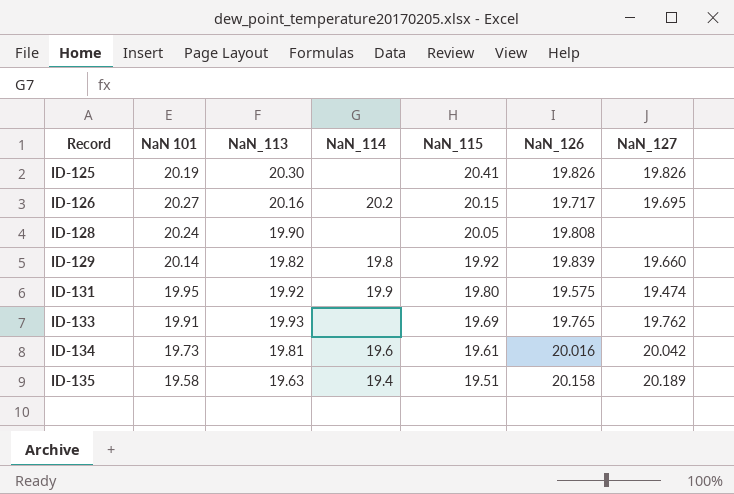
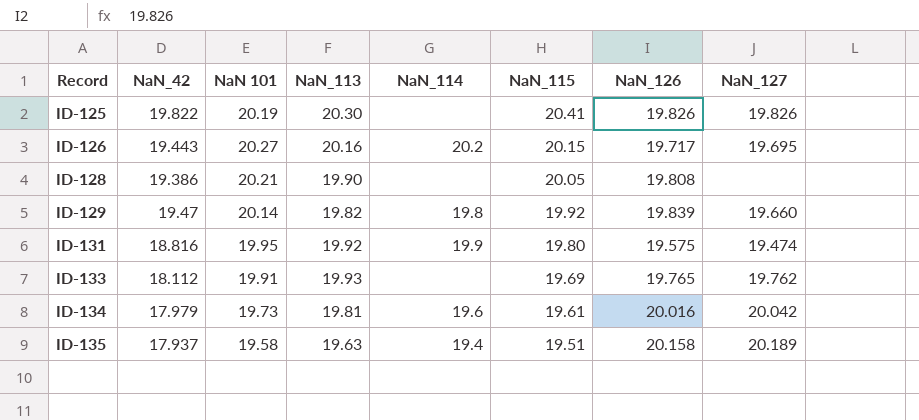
column NaN_42 | position: none -> 2
ID-128 | NaN 101: 20.24 -> 20.21

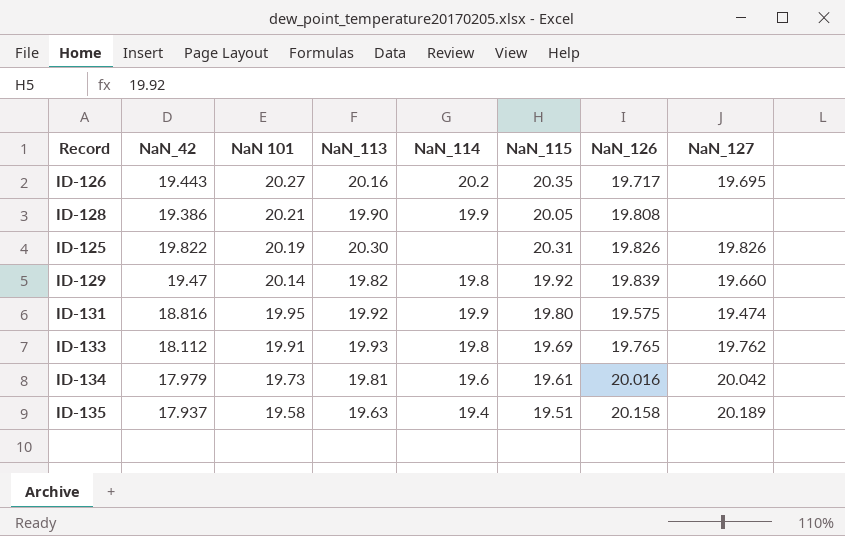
row order: Record ascending -> NaN 101 descending
ID-126 | NaN_115: 20.15 -> 20.35
ID-128 | NaN_114: none -> 19.9
ID-125 | NaN_115: 20.41 -> 20.31
ID-133 | NaN_114: none -> 19.8

